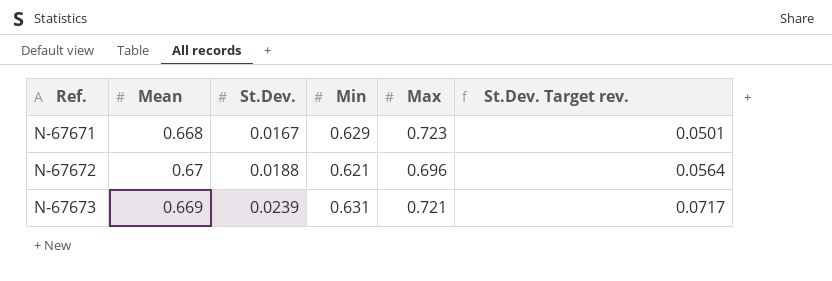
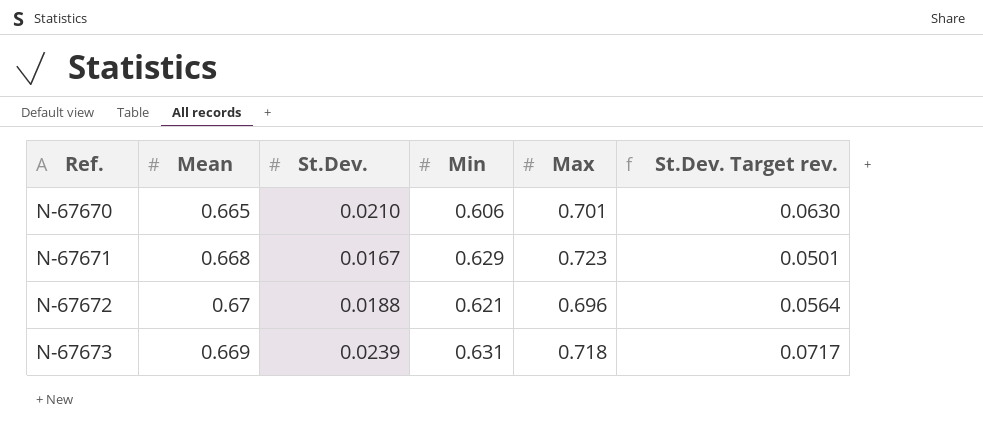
row N-67670: none -> 0.665 | 0.0210 | 0.606 | 0.701 | 0.0630
N-67673 | Max: 0.721 -> 0.718

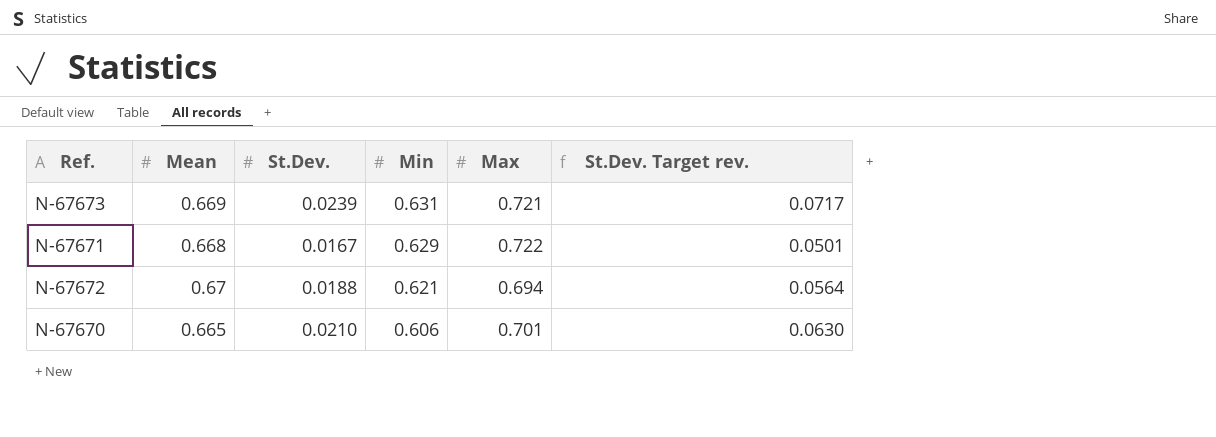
row order: Ref. ascending -> Min descending
N-67673 | Max: 0.718 -> 0.721
N-67671 | Max: 0.723 -> 0.722
N-67672 | Max: 0.696 -> 0.694

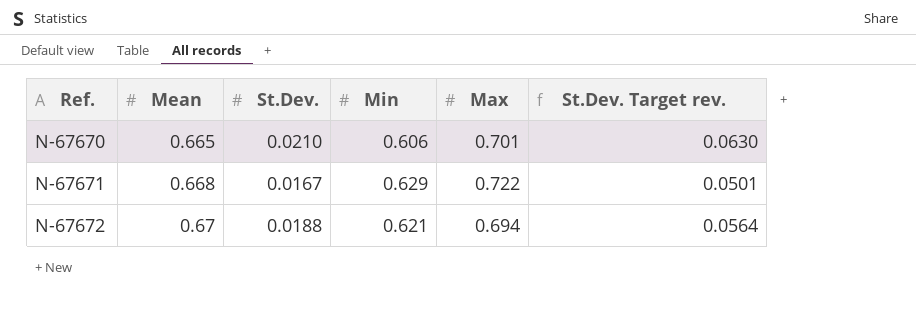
row order: Min descending -> Ref. ascending
row N-67673: 0.669 | 0.0239 | 0.631 | 0.721 | 0.0717 -> none

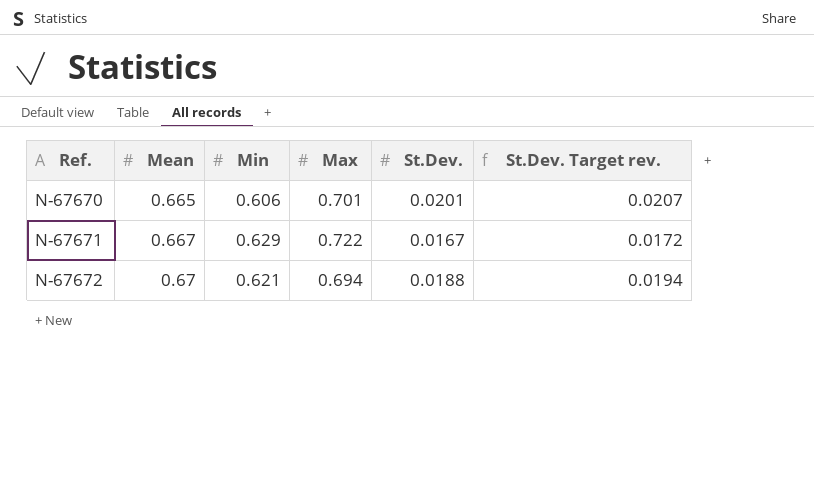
column St.Dev. | position: 3 -> 5
column St.Dev. Target rev. | formula: [St.Dev.] * 3 -> [St.Dev.] * 1.03
N-67670 | St.Dev.: 0.0210 -> 0.0201
N-67671 | Mean: 0.668 -> 0.667

